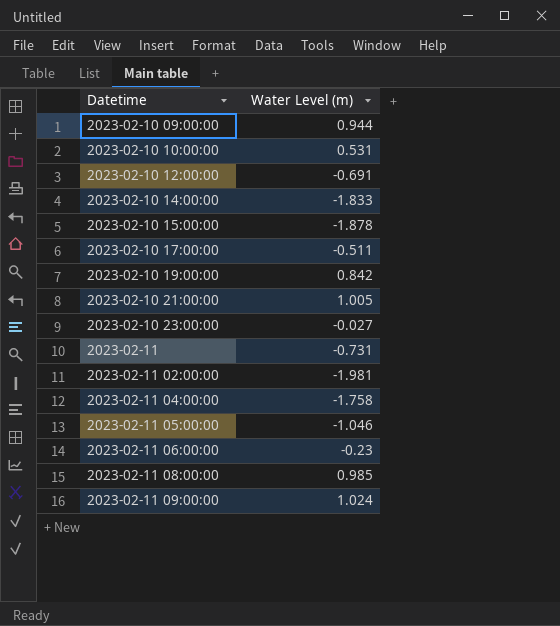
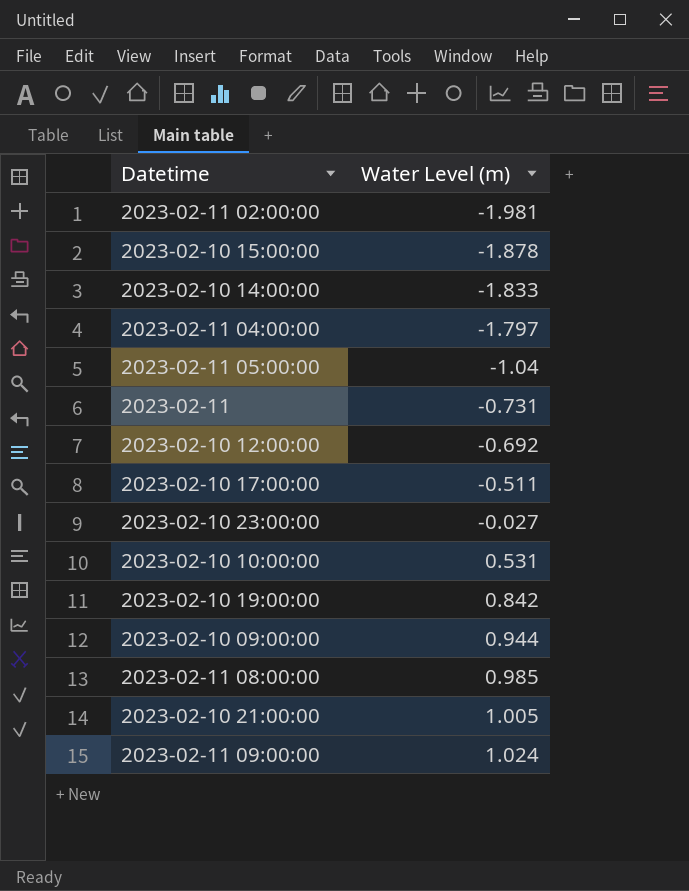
row order: Datetime ascending -> Water Level (m) ascending
row 2023-02-11 06:00:00: -0.23 -> none
2023-02-11 04:00:00 | Water Level (m): -1.758 -> -1.797
2023-02-11 05:00:00 | Water Level (m): -1.046 -> -1.04
2023-02-10 12:00:00 | Water Level (m): -0.691 -> -0.692

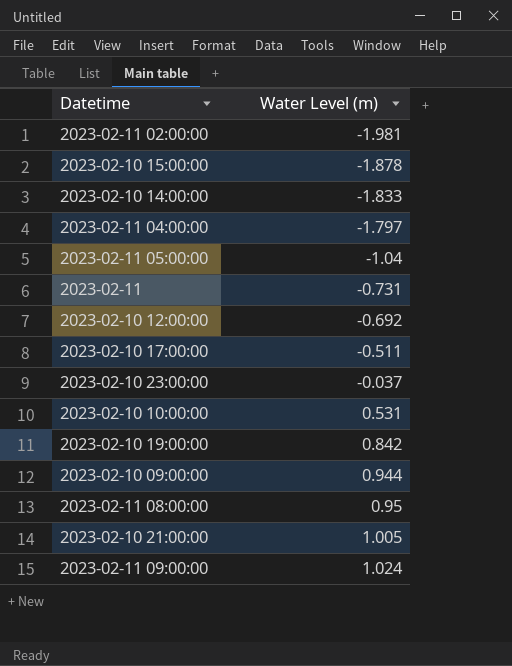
2023-02-10 23:00:00 | Water Level (m): -0.027 -> -0.037
2023-02-11 08:00:00 | Water Level (m): 0.985 -> 0.95

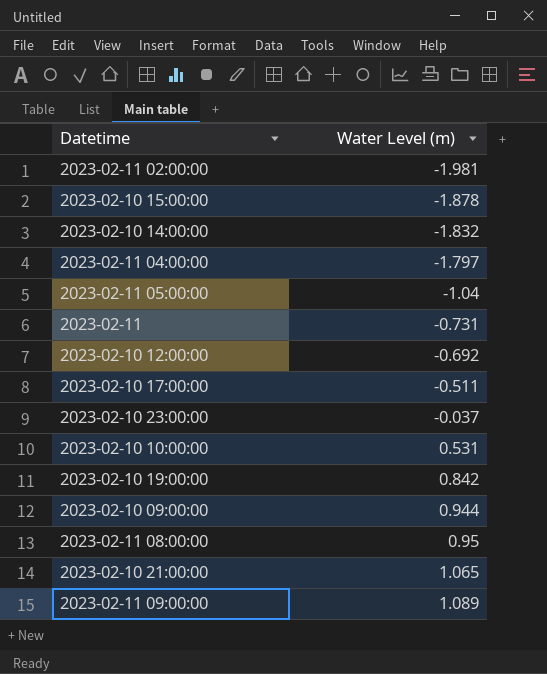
2023-02-10 14:00:00 | Water Level (m): -1.833 -> -1.832
2023-02-10 21:00:00 | Water Level (m): 1.005 -> 1.065
2023-02-11 09:00:00 | Water Level (m): 1.024 -> 1.089

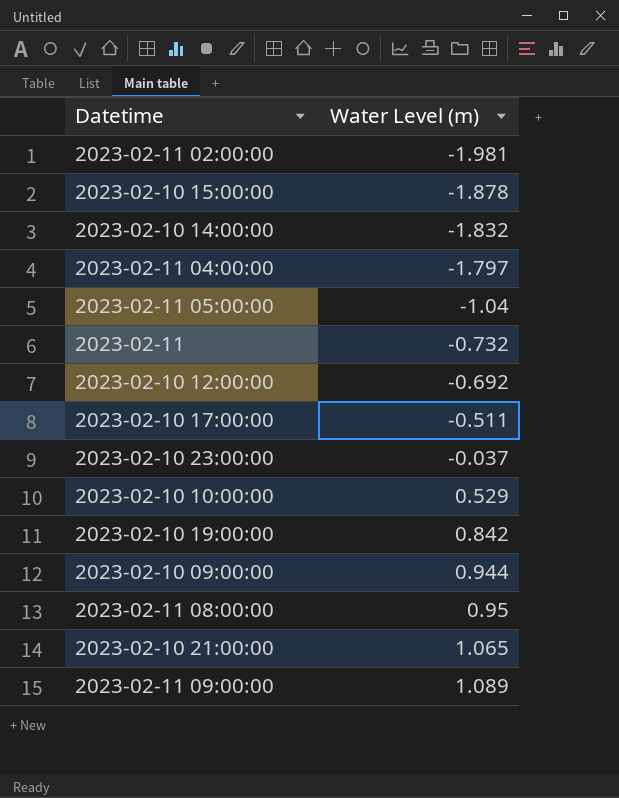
2023-02-11 | Water Level (m): -0.731 -> -0.732
2023-02-10 10:00:00 | Water Level (m): 0.531 -> 0.529

